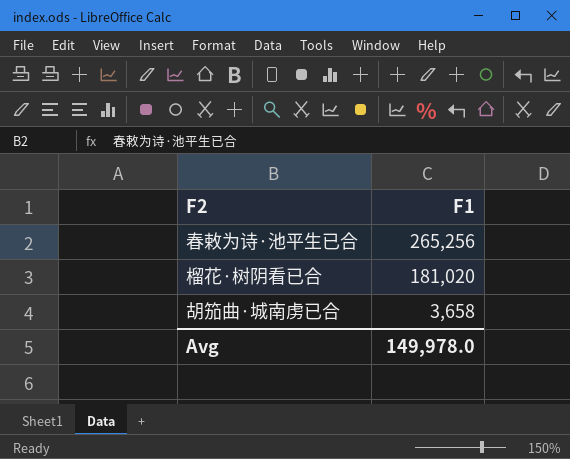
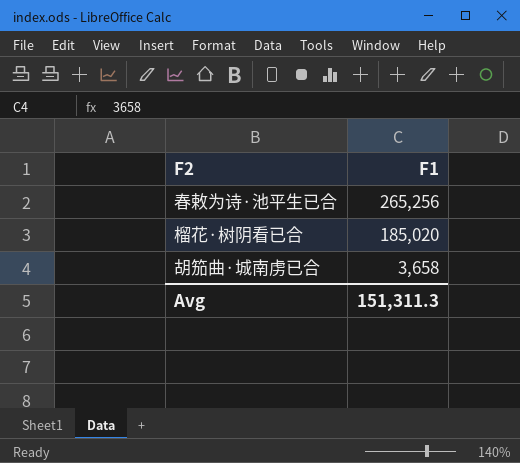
榴花·树阴看已合 | F1: 181,020 -> 185,020
Avg | F1: 149,978.0 -> 151,311.3

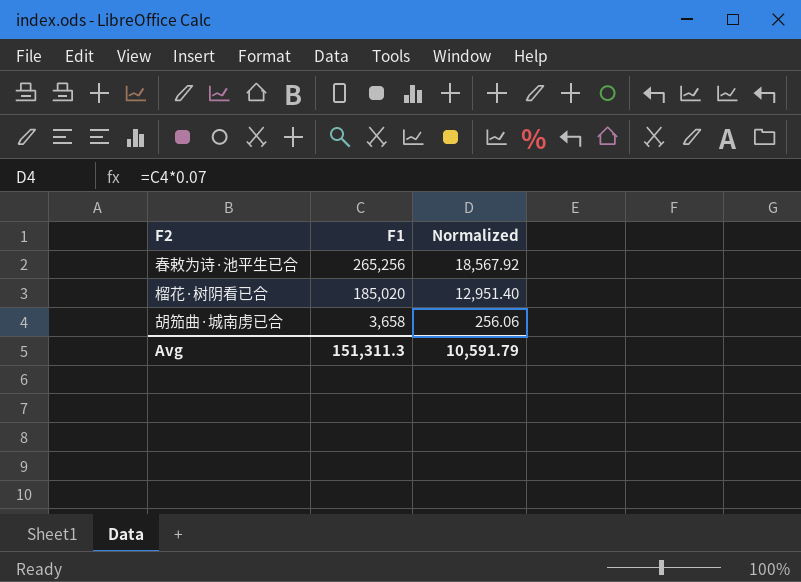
column Normalized | formula: none -> [F1] * 0.07

